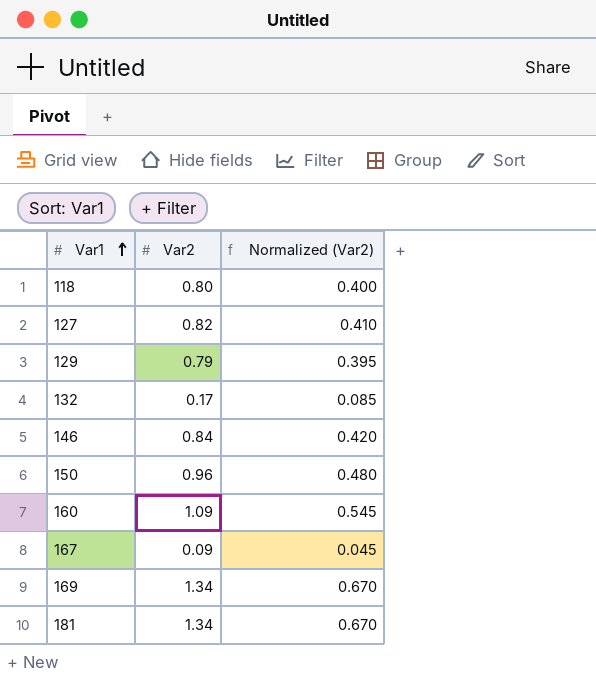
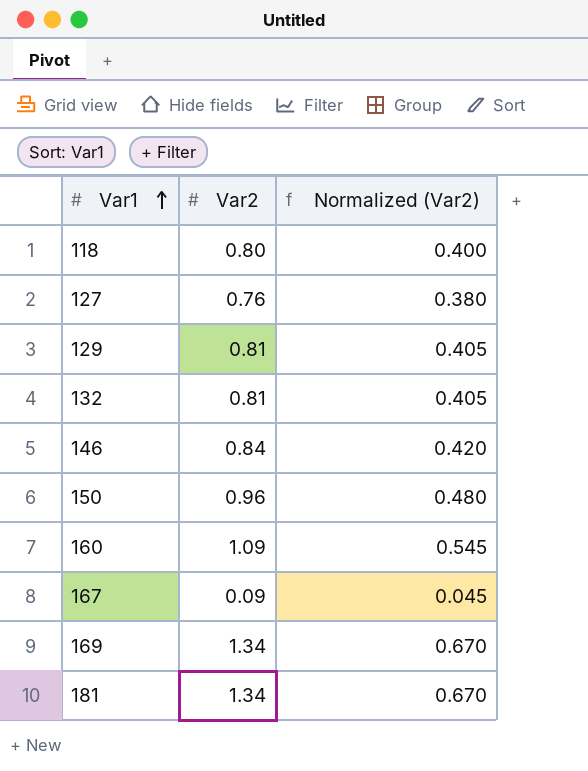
127 | Var2: 0.82 -> 0.76
127 | Normalized (Var2): 0.410 -> 0.380
129 | Var2: 0.79 -> 0.81
129 | Normalized (Var2): 0.395 -> 0.405
132 | Var2: 0.17 -> 0.81
132 | Normalized (Var2): 0.085 -> 0.405

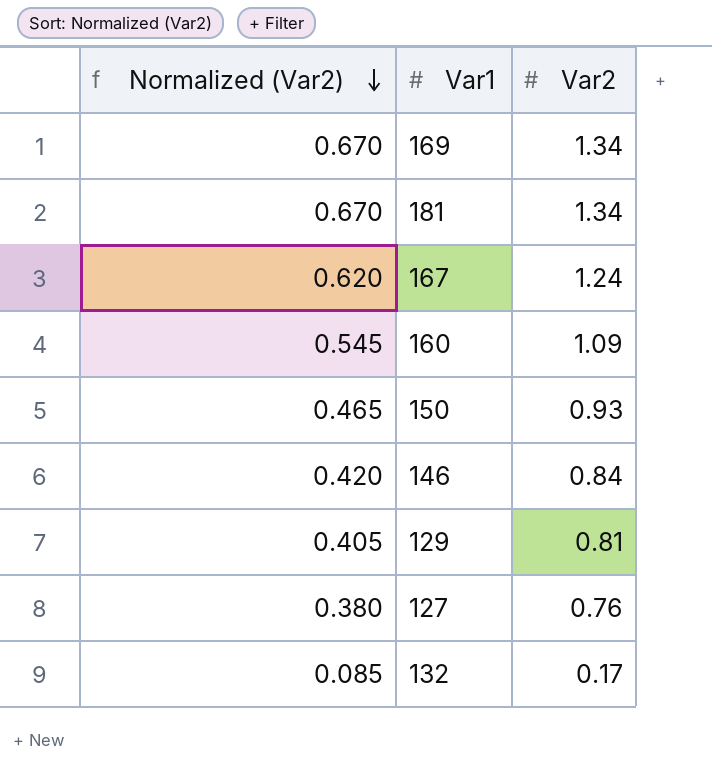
row order: Var1 ascending -> Normalized (Var2) descending
column Normalized (Var2) | position: 3 -> 1
row 118: 0.80 | 0.400 -> none
167 | Normalized (Var2): 0.045 -> 0.620
167 | Var2: 0.09 -> 1.24
150 | Normalized (Var2): 0.480 -> 0.465
150 | Var2: 0.96 -> 0.93
132 | Normalized (Var2): 0.405 -> 0.085
132 | Var2: 0.81 -> 0.17

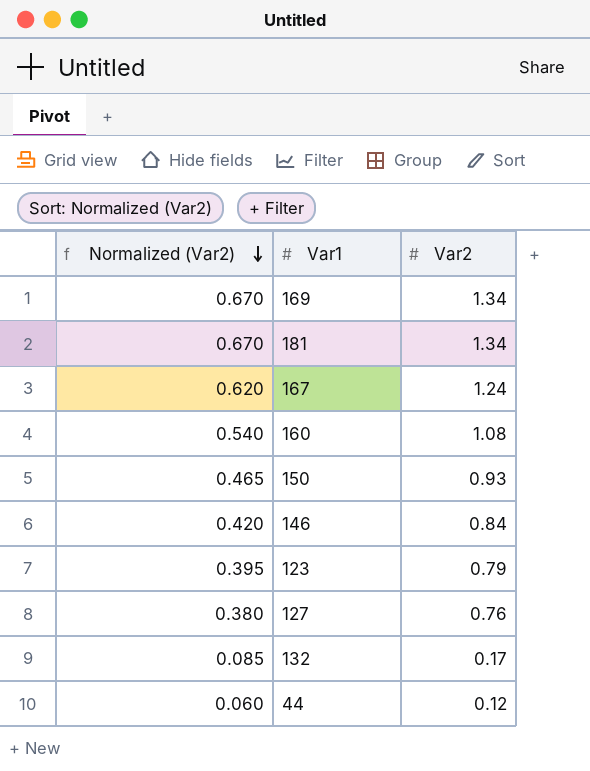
row 129: 0.405 | 0.81 -> none
160 | Normalized (Var2): 0.545 -> 0.540
160 | Var2: 1.09 -> 1.08
row 123: none -> 0.395 | 0.79
row 44: none -> 0.060 | 0.12

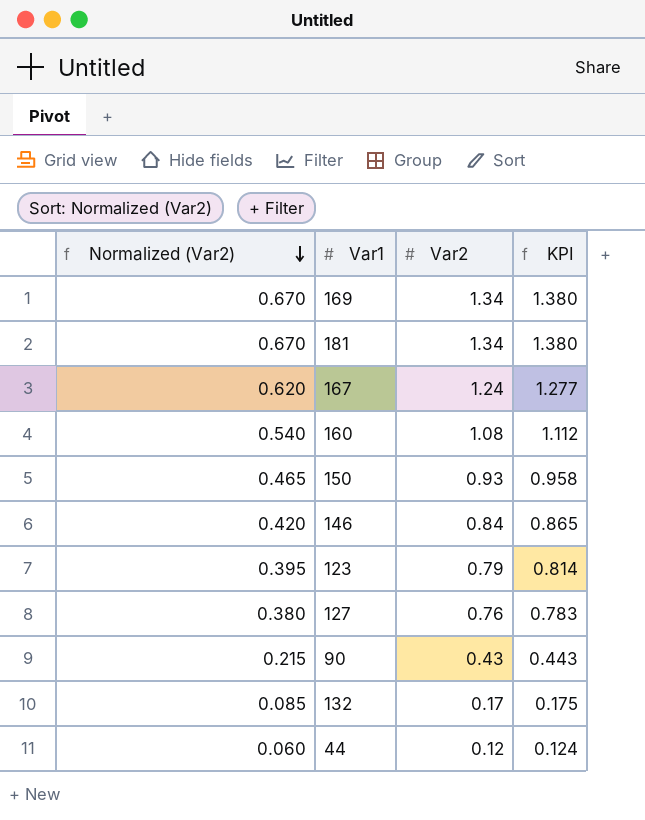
column KPI | formula: none -> [Var2] * 1.03
row 90: none -> 0.215 | 0.43 | 0.443

